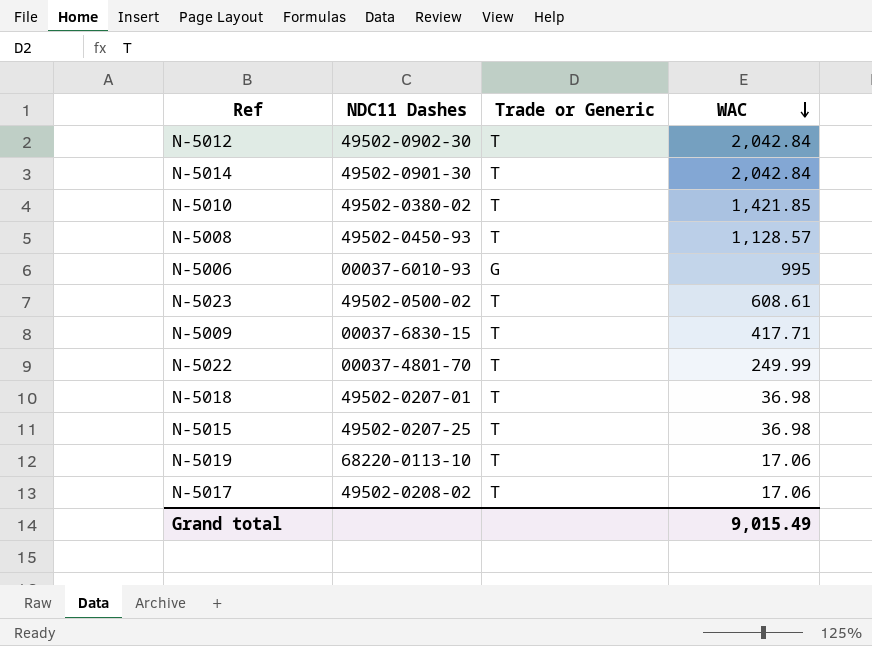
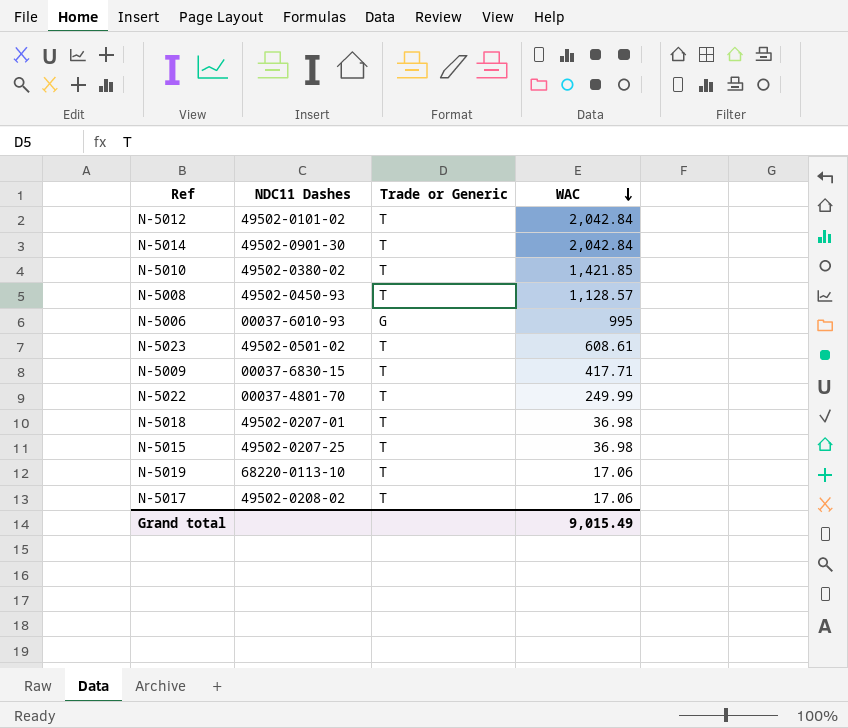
N-5012 | NDC11 Dashes: 49502-0902-30 -> 49502-0101-02
N-5023 | NDC11 Dashes: 49502-0500-02 -> 49502-0501-02

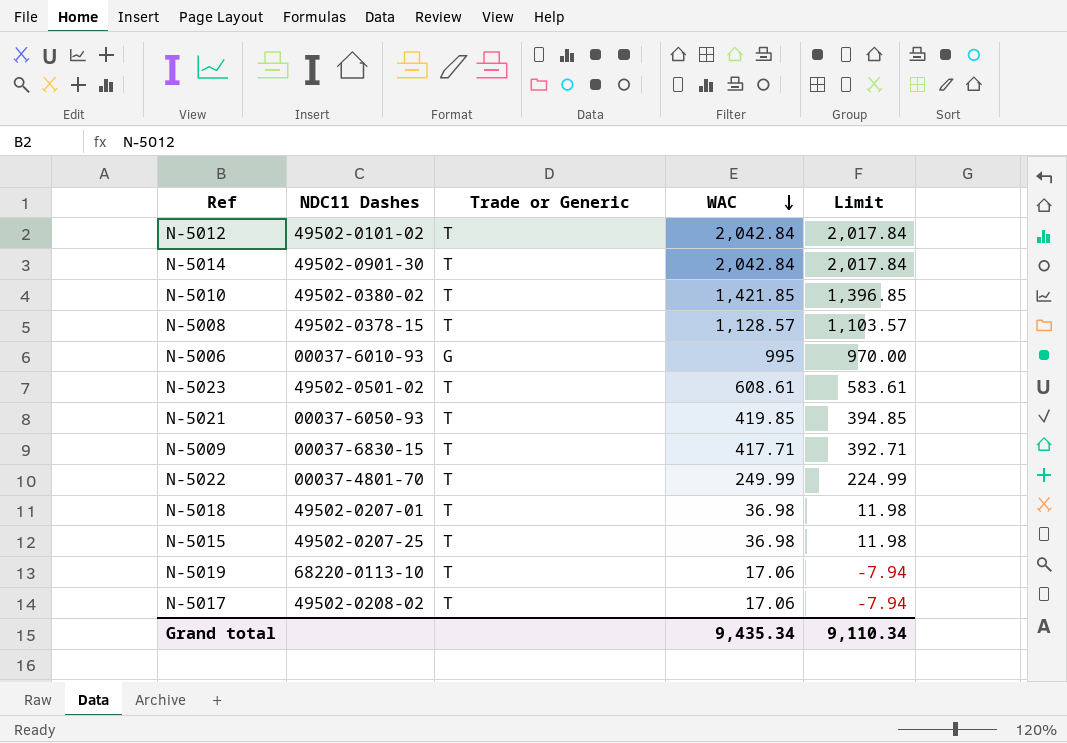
column Limit | formula: none -> [WAC] - 25
N-5008 | NDC11 Dashes: 49502-0450-93 -> 49502-0378-15
row N-5021: none -> 00037-6050-93 | T | 419.85 | 394.85
Grand total | WAC: 9,015.49 -> 9,435.34

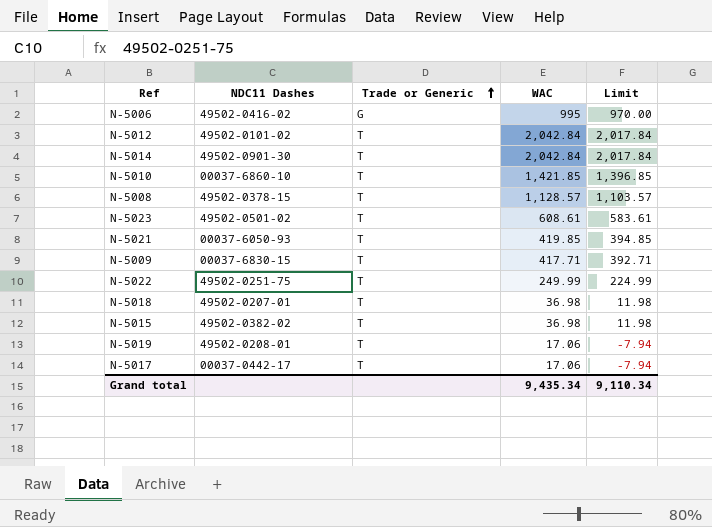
row order: WAC descending -> Trade or Generic ascending
N-5006 | NDC11 Dashes: 00037-6010-93 -> 49502-0416-02
N-5010 | NDC11 Dashes: 49502-0380-02 -> 00037-6860-10
N-5022 | NDC11 Dashes: 00037-4801-70 -> 49502-0251-75
N-5015 | NDC11 Dashes: 49502-0207-25 -> 49502-0382-02
N-5019 | NDC11 Dashes: 68220-0113-10 -> 49502-0208-01
N-5017 | NDC11 Dashes: 49502-0208-02 -> 00037-0442-17

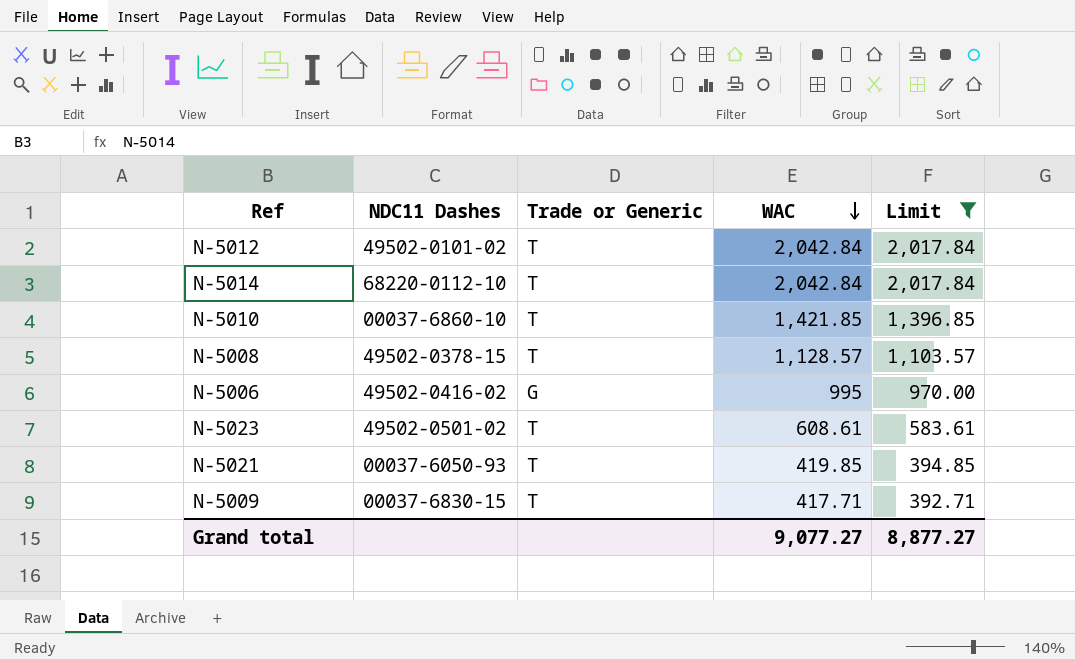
filter: none -> Limit >= 392.71
row order: Trade or Generic ascending -> WAC descending
N-5014 | NDC11 Dashes: 49502-0901-30 -> 68220-0112-10
Grand total | WAC: 9,435.34 -> 9,077.27
Grand total | Limit: 9,110.34 -> 8,877.27

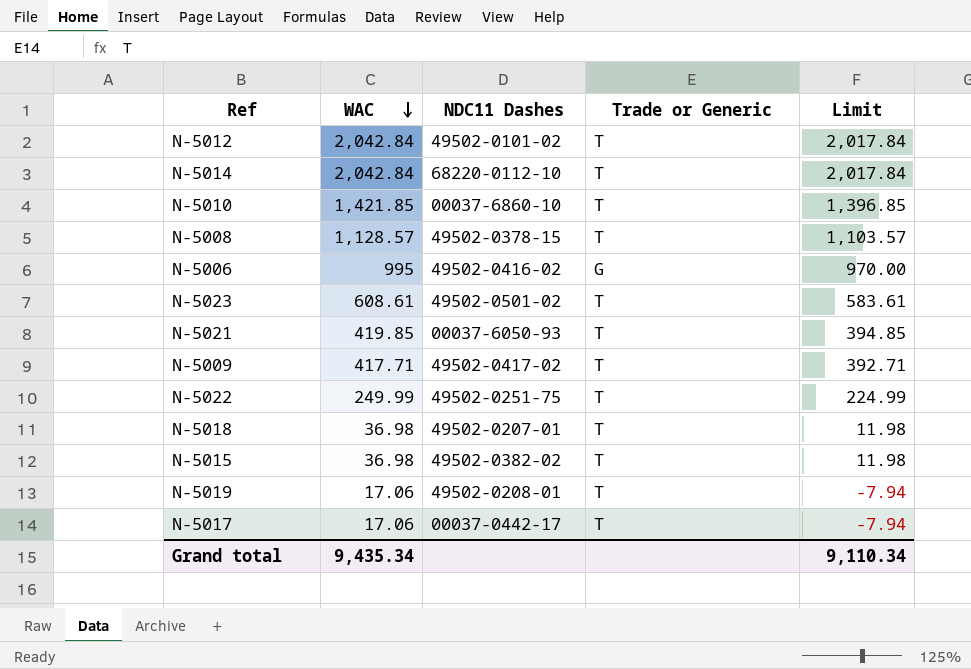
filter: Limit >= 392.71 -> none
column WAC | position: 4 -> 2
N-5009 | NDC11 Dashes: 00037-6830-15 -> 49502-0417-02
Grand total | WAC: 9,077.27 -> 9,435.34
Grand total | Limit: 8,877.27 -> 9,110.34

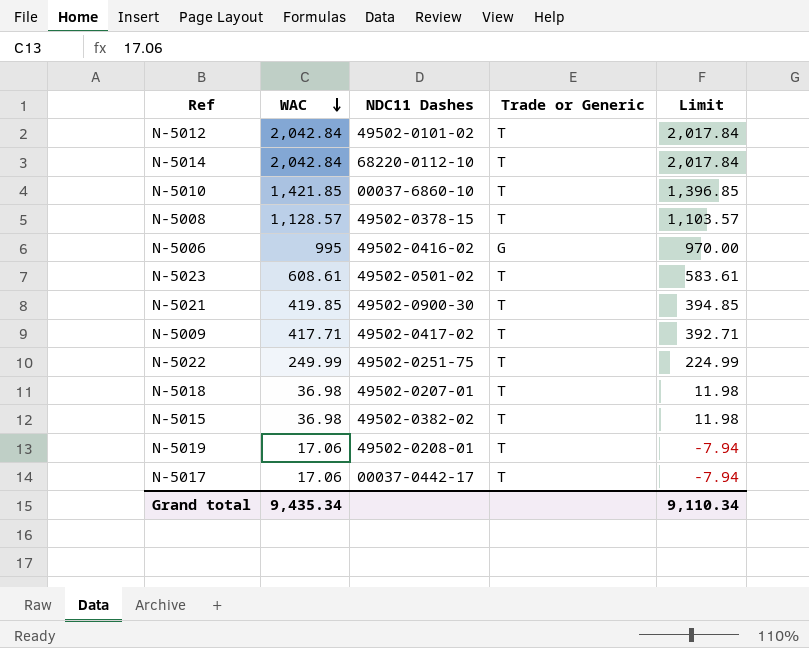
N-5021 | NDC11 Dashes: 00037-6050-93 -> 49502-0900-30

